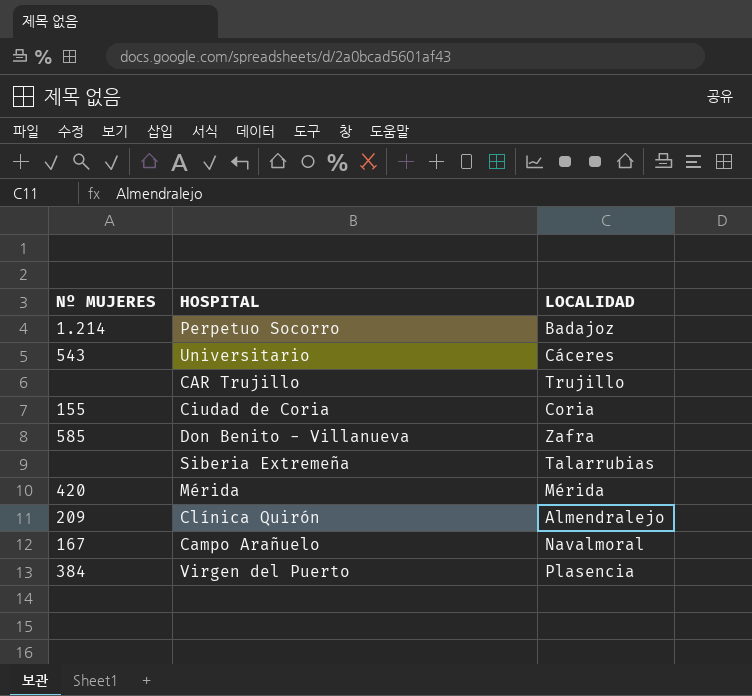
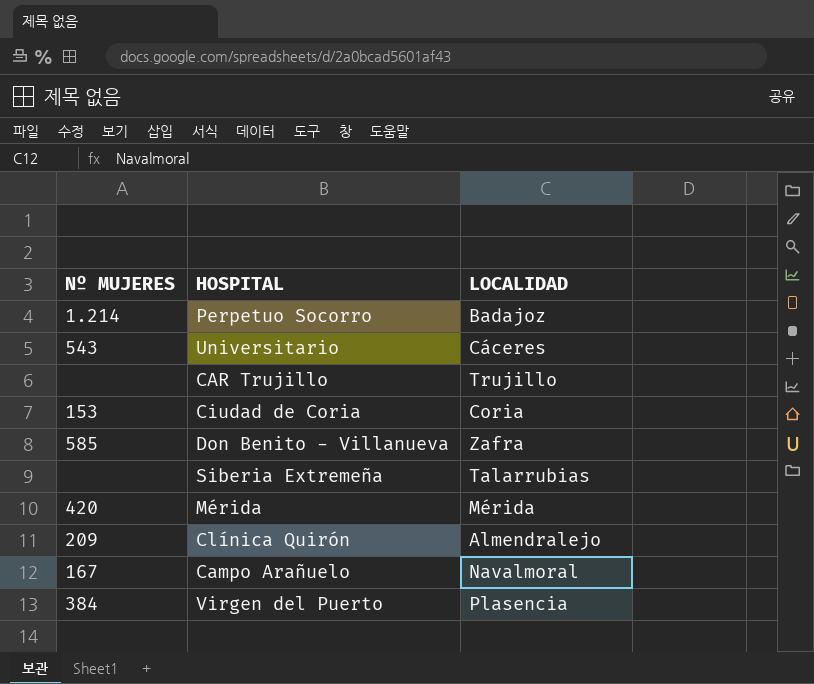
Ciudad de Coria | Nº MUJERES: 155 -> 153

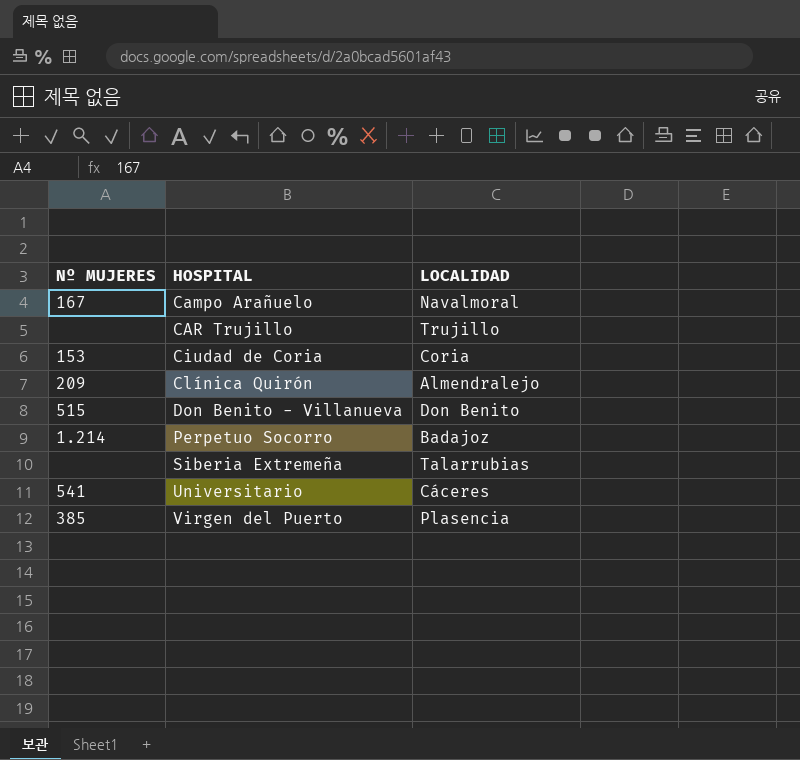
row order: none -> HOSPITAL ascending
row Mérida: 420 | Mérida -> none
Don Benito - Villanueva | Nº MUJERES: 585 -> 515
Don Benito - Villanueva | LOCALIDAD: Zafra -> Don Benito
Universitario | Nº MUJERES: 543 -> 541
Virgen del Puerto | Nº MUJERES: 384 -> 385

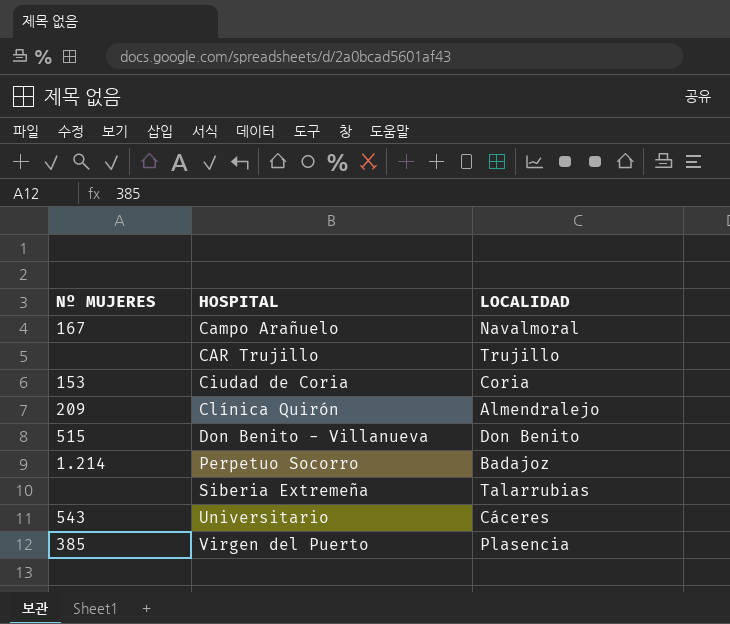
Universitario | Nº MUJERES: 541 -> 543

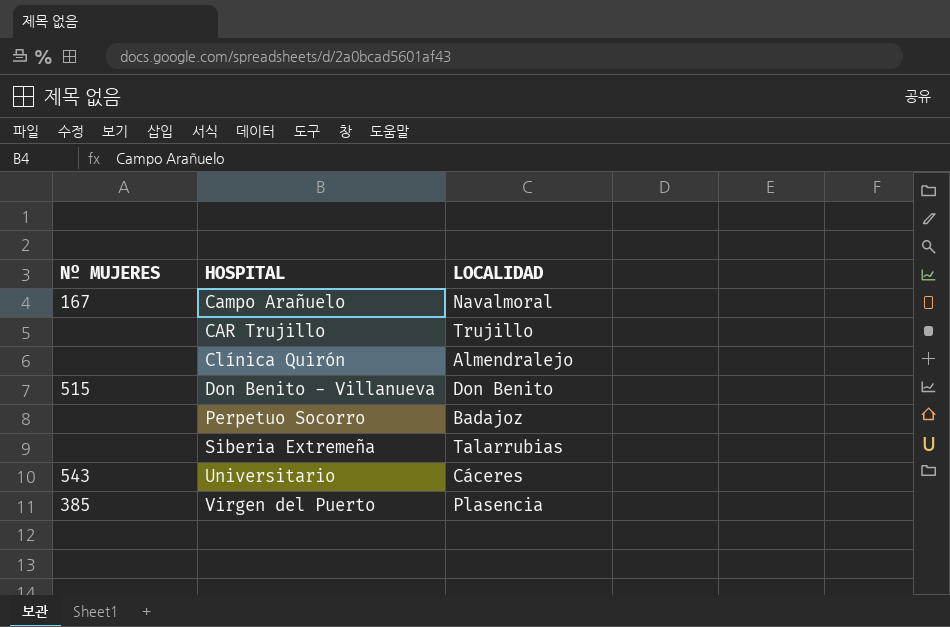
row Ciudad de Coria: 153 | Coria -> none
Clínica Quirón | Nº MUJERES: 209 -> none
Perpetuo Socorro | Nº MUJERES: 1.214 -> none

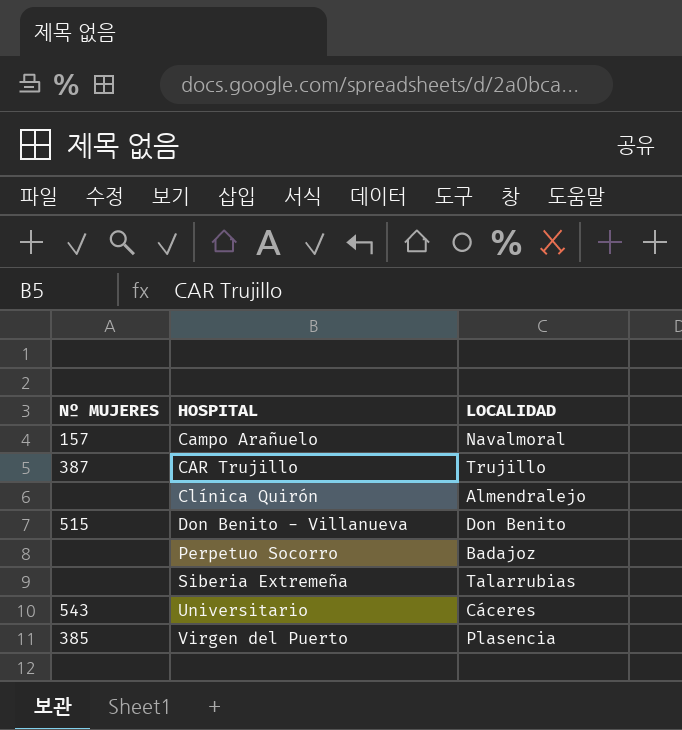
Campo Arañuelo | Nº MUJERES: 167 -> 157
CAR Trujillo | Nº MUJERES: none -> 387

